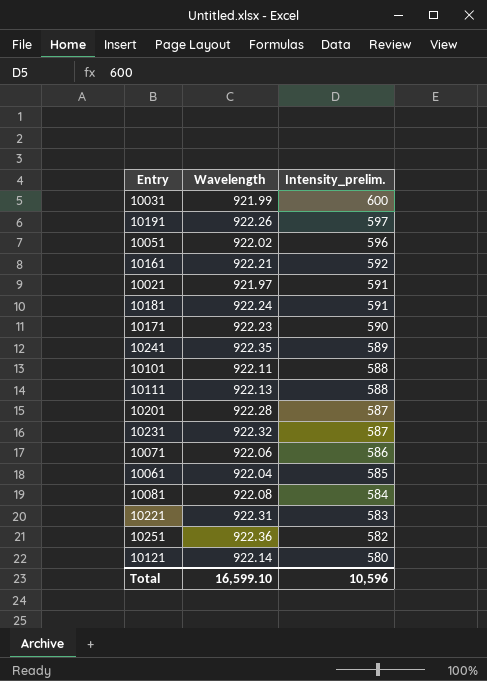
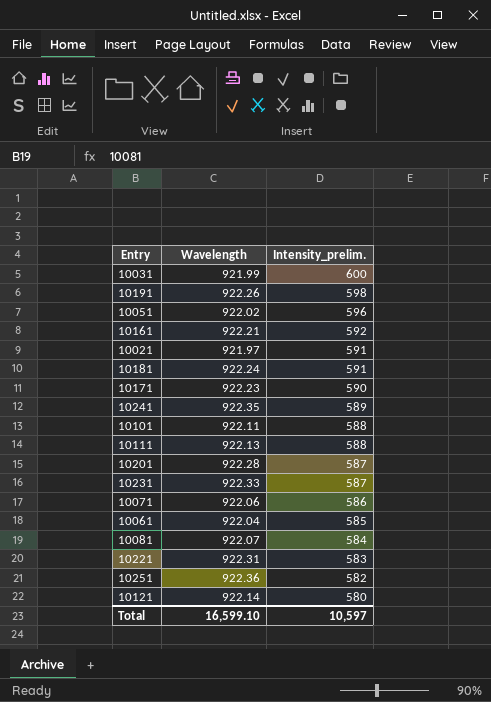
10191 | Intensity_prelim.: 597 -> 598
10231 | Wavelength: 922.32 -> 922.33
10081 | Wavelength: 922.08 -> 922.07
Total | Intensity_prelim.: 10,596 -> 10,597

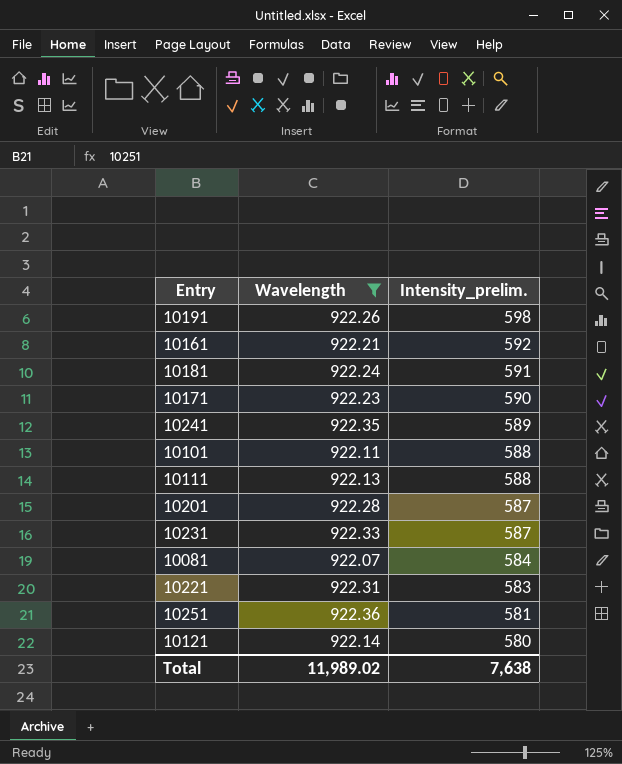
filter: none -> Wavelength >= 922.07
10251 | Intensity_prelim.: 582 -> 581
Total | Wavelength: 16,599.10 -> 11,989.02
Total | Intensity_prelim.: 10,597 -> 7,638

